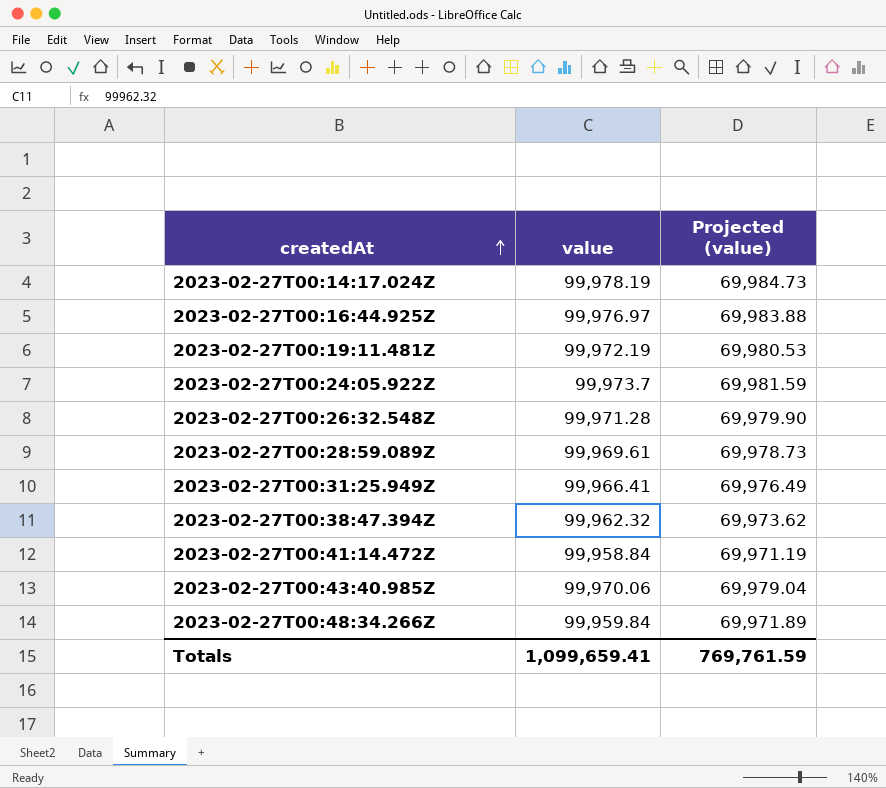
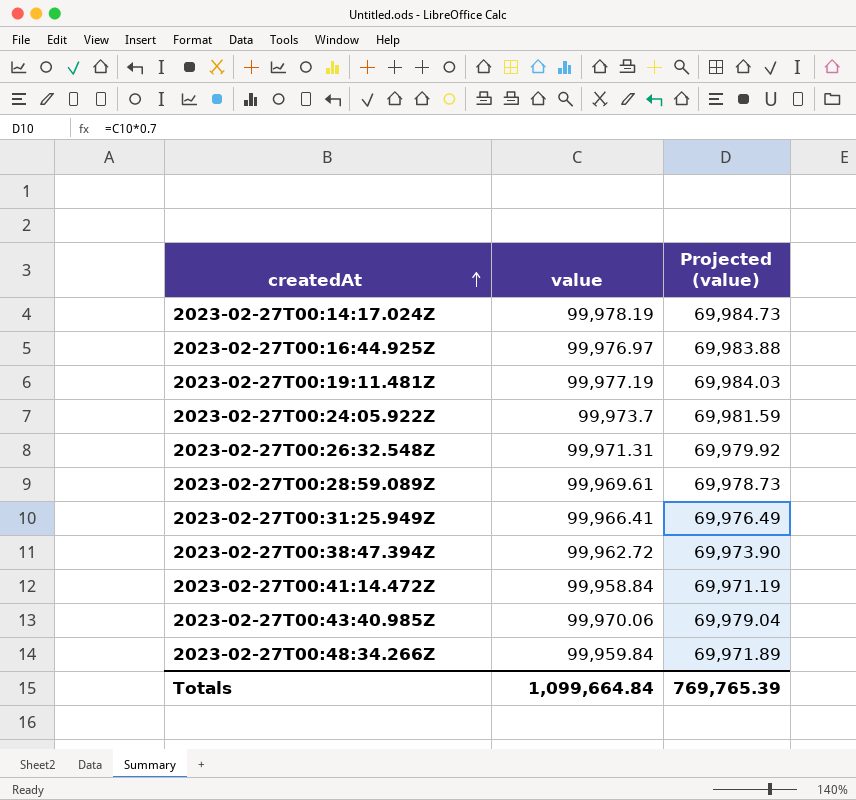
2023-02-27T00:19:11.481Z | value: 99,972.19 -> 99,977.19
2023-02-27T00:19:11.481Z | Projected (value): 69,980.53 -> 69,984.03
2023-02-27T00:26:32.548Z | value: 99,971.28 -> 99,971.31
2023-02-27T00:26:32.548Z | Projected (value): 69,979.90 -> 69,979.92
2023-02-27T00:38:47.394Z | value: 99,962.32 -> 99,962.72
2023-02-27T00:38:47.394Z | Projected (value): 69,973.62 -> 69,973.90
Totals | value: 1,099,659.41 -> 1,099,664.84
Totals | Projected (value): 769,761.59 -> 769,765.39

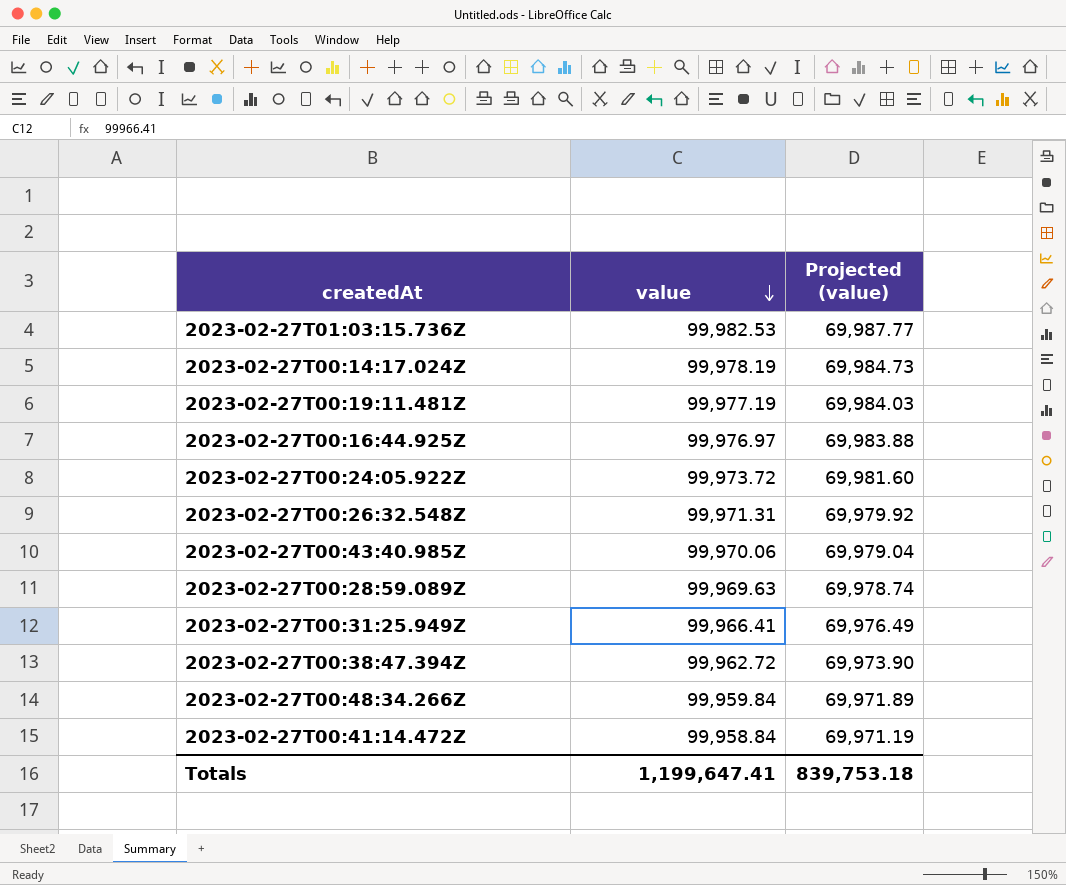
row order: createdAt ascending -> value descending
row 2023-02-27T01:03:15.736Z: none -> 99,982.53 | 69,987.77
2023-02-27T00:24:05.922Z | value: 99,973.7 -> 99,973.72
2023-02-27T00:24:05.922Z | Projected (value): 69,981.59 -> 69,981.60
2023-02-27T00:28:59.089Z | value: 99,969.61 -> 99,969.63
2023-02-27T00:28:59.089Z | Projected (value): 69,978.73 -> 69,978.74
Totals | value: 1,099,664.84 -> 1,199,647.41
Totals | Projected (value): 769,765.39 -> 839,753.18

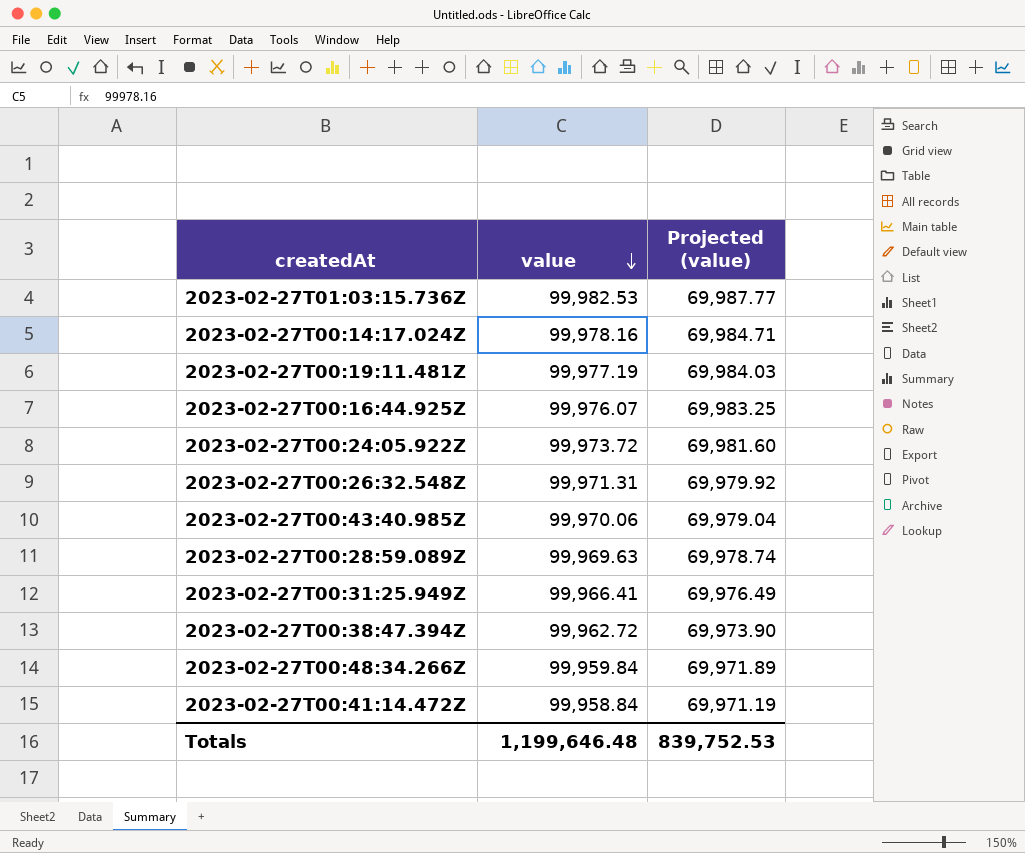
2023-02-27T00:14:17.024Z | value: 99,978.19 -> 99,978.16
2023-02-27T00:14:17.024Z | Projected (value): 69,984.73 -> 69,984.71
2023-02-27T00:16:44.925Z | value: 99,976.97 -> 99,976.07
2023-02-27T00:16:44.925Z | Projected (value): 69,983.88 -> 69,983.25
Totals | value: 1,199,647.41 -> 1,199,646.48
Totals | Projected (value): 839,753.18 -> 839,752.53

